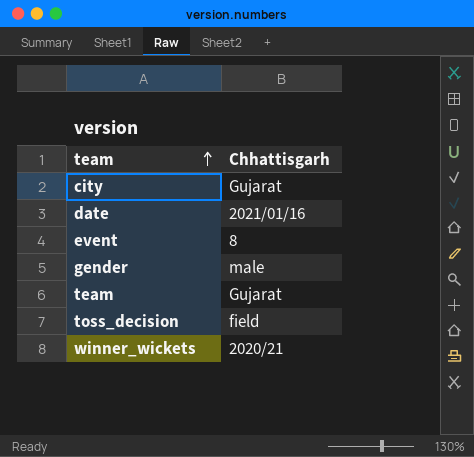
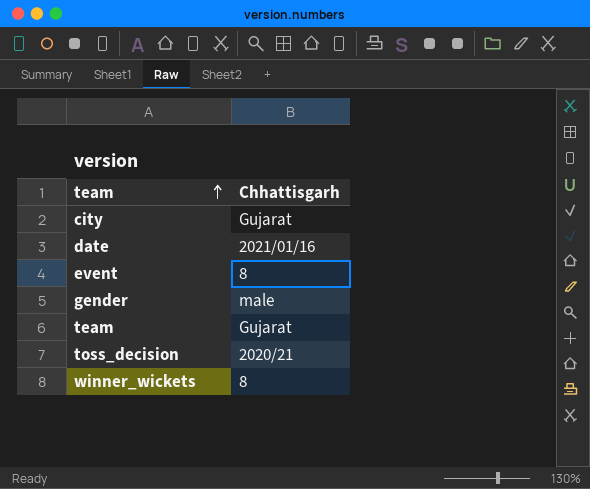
toss_decision | Chhattisgarh: field -> 2020/21
winner_wickets | Chhattisgarh: 2020/21 -> 8

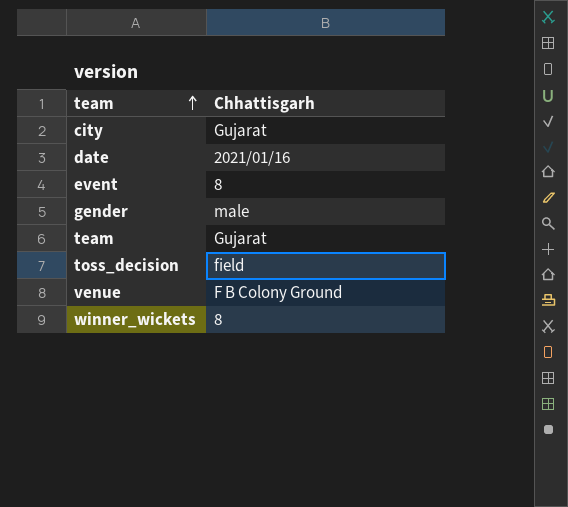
toss_decision | Chhattisgarh: 2020/21 -> field
row venue: none -> F B Colony Ground

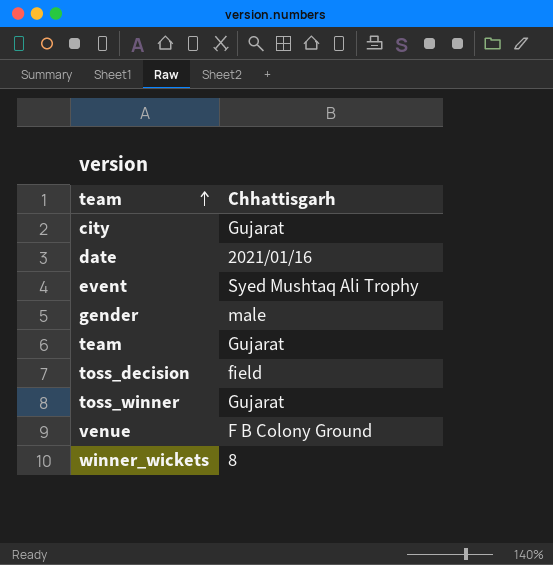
event | Chhattisgarh: 8 -> Syed Mushtaq Ali Trophy
row toss_winner: none -> Gujarat

